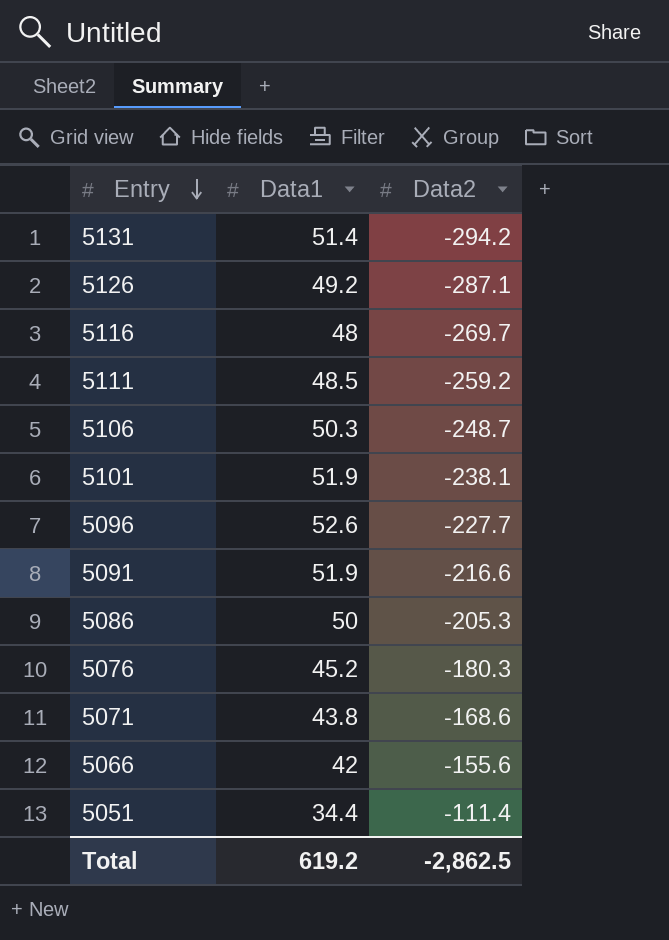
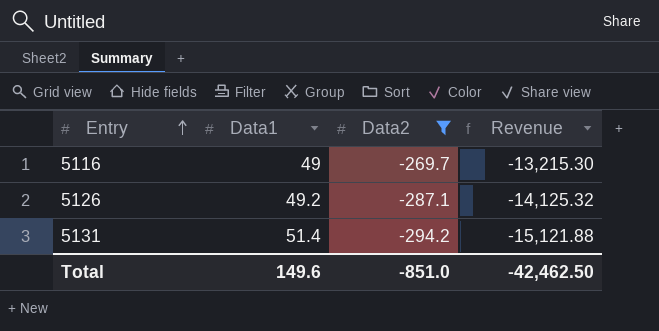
filter: none -> Data2 <= -269.7
row order: Entry descending -> Entry ascending
column Revenue | formula: none -> [Data1] * [Data2]
5116 | Data1: 48 -> 49
Total | Data1: 619.2 -> 149.6
Total | Data2: -2,862.5 -> -851.0

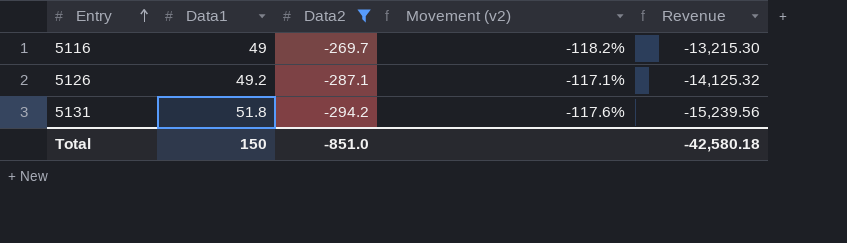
column Movement (v2) | formula: none -> ([Data1] - [Data2]) / [Data2]
5131 | Data1: 51.4 -> 51.8
5131 | Revenue: -15,121.88 -> -15,239.56
Total | Data1: 149.6 -> 150
Total | Revenue: -42,462.50 -> -42,580.18

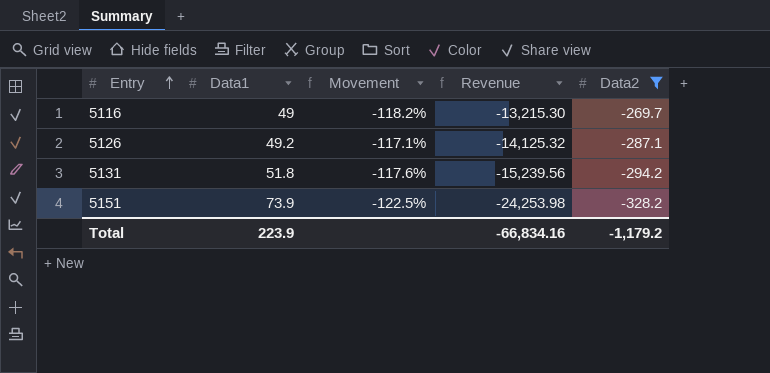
column name: Movement (v2) -> Movement
column Data2 | position: 3 -> 5
row 5151: none -> 73.9 | -122.5% | -24,253.98 | -328.2
Total | Data1: 150 -> 223.9
Total | Revenue: -42,580.18 -> -66,834.16
Total | Data2: -851.0 -> -1,179.2

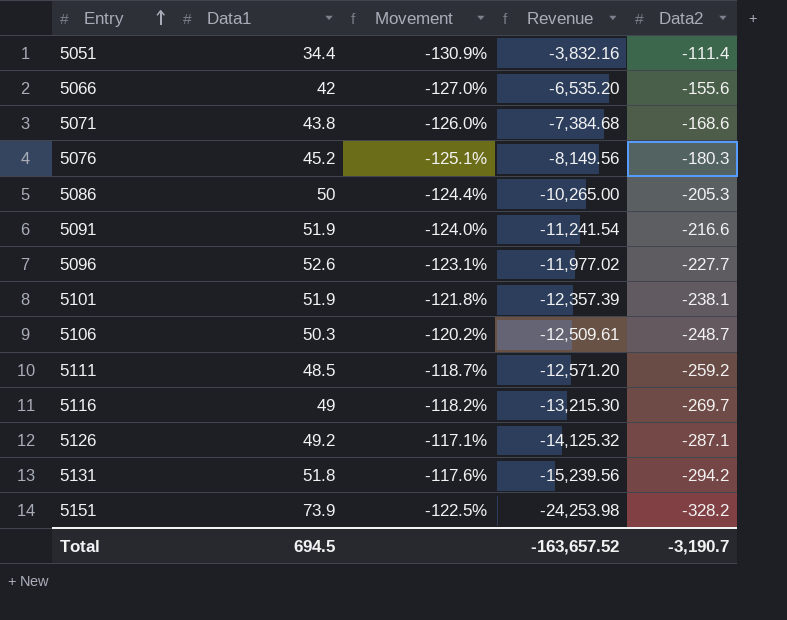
filter: Data2 <= -269.7 -> none
Total | Data1: 223.9 -> 694.5
Total | Revenue: -66,834.16 -> -163,657.52
Total | Data2: -1,179.2 -> -3,190.7

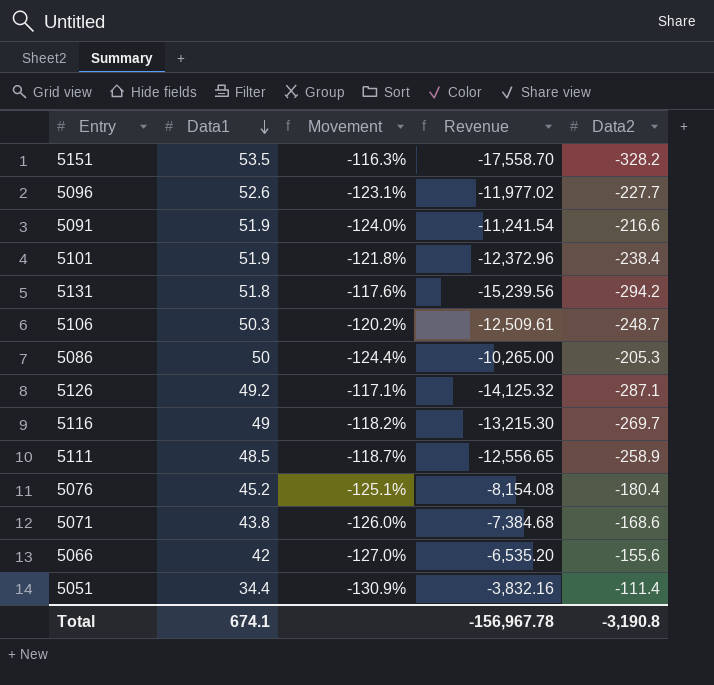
row order: Entry ascending -> Data1 descending
5151 | Data1: 73.9 -> 53.5
5151 | Movement: -122.5% -> -116.3%
5151 | Revenue: -24,253.98 -> -17,558.70
5101 | Revenue: -12,357.39 -> -12,372.96
5101 | Data2: -238.1 -> -238.4
5111 | Revenue: -12,571.20 -> -12,556.65
5111 | Data2: -259.2 -> -258.9
5076 | Revenue: -8,149.56 -> -8,154.08
5076 | Data2: -180.3 -> -180.4
Total | Data1: 694.5 -> 674.1
Total | Revenue: -163,657.52 -> -156,967.78
Total | Data2: -3,190.7 -> -3,190.8

